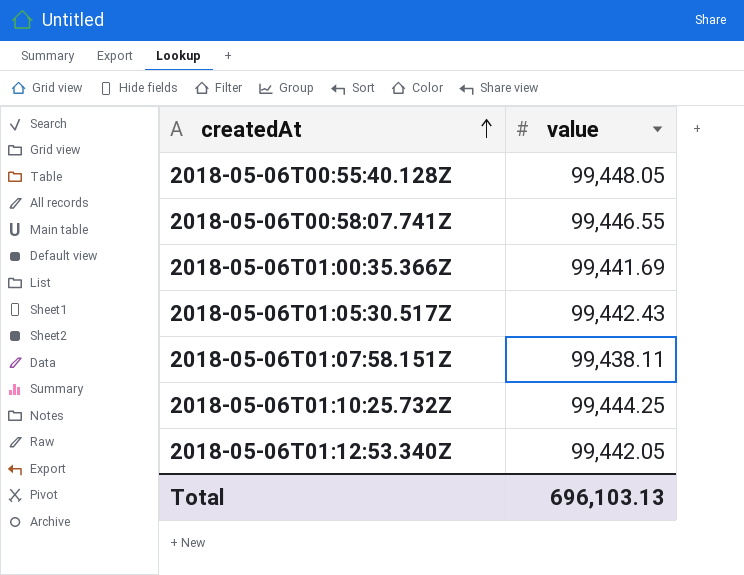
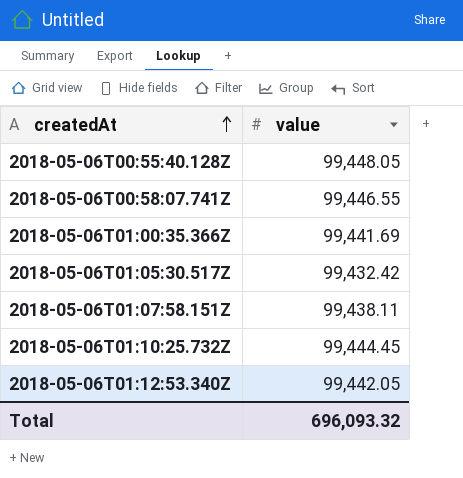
2018-05-06T01:05:30.517Z | value: 99,442.43 -> 99,432.42
2018-05-06T01:10:25.732Z | value: 99,444.25 -> 99,444.45
Total | value: 696,103.13 -> 696,093.32

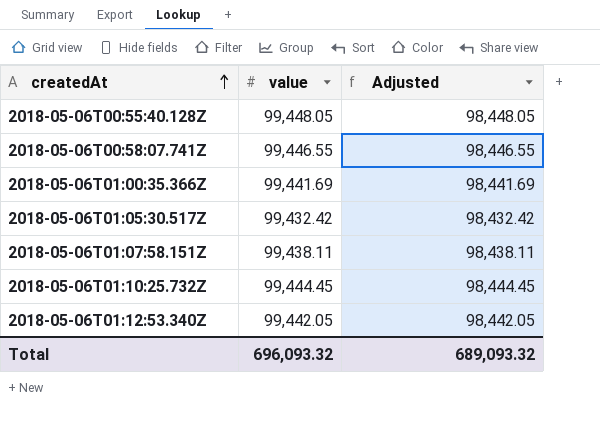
column Adjusted | formula: none -> [value] - 1000

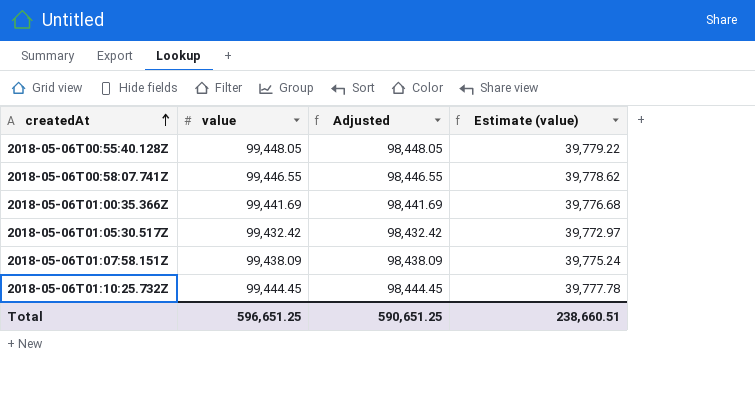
column Estimate (value) | formula: none -> [value] * 0.4
row 2018-05-06T01:12:53.340Z: 99,442.05 | 98,442.05 -> none
2018-05-06T01:07:58.151Z | value: 99,438.11 -> 99,438.09
2018-05-06T01:07:58.151Z | Adjusted: 98,438.11 -> 98,438.09
Total | value: 696,093.32 -> 596,651.25
Total | Adjusted: 689,093.32 -> 590,651.25

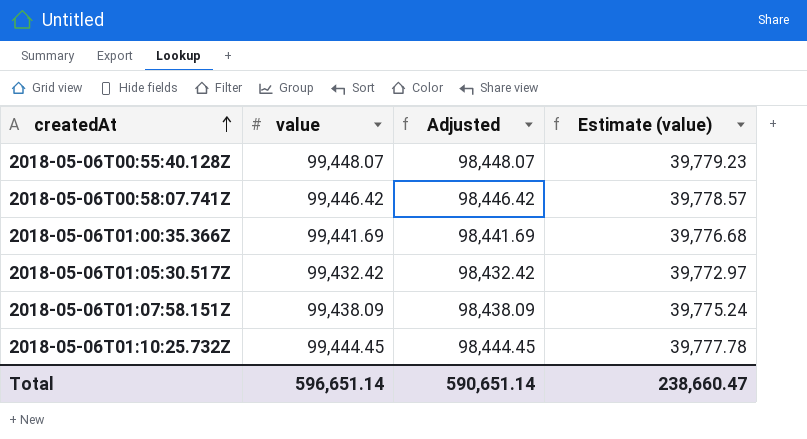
2018-05-06T00:55:40.128Z | value: 99,448.05 -> 99,448.07
2018-05-06T00:55:40.128Z | Adjusted: 98,448.05 -> 98,448.07
2018-05-06T00:55:40.128Z | Estimate (value): 39,779.22 -> 39,779.23
2018-05-06T00:58:07.741Z | value: 99,446.55 -> 99,446.42
2018-05-06T00:58:07.741Z | Adjusted: 98,446.55 -> 98,446.42
2018-05-06T00:58:07.741Z | Estimate (value): 39,778.62 -> 39,778.57
Total | value: 596,651.25 -> 596,651.14
Total | Adjusted: 590,651.25 -> 590,651.14
Total | Estimate (value): 238,660.51 -> 238,660.47

